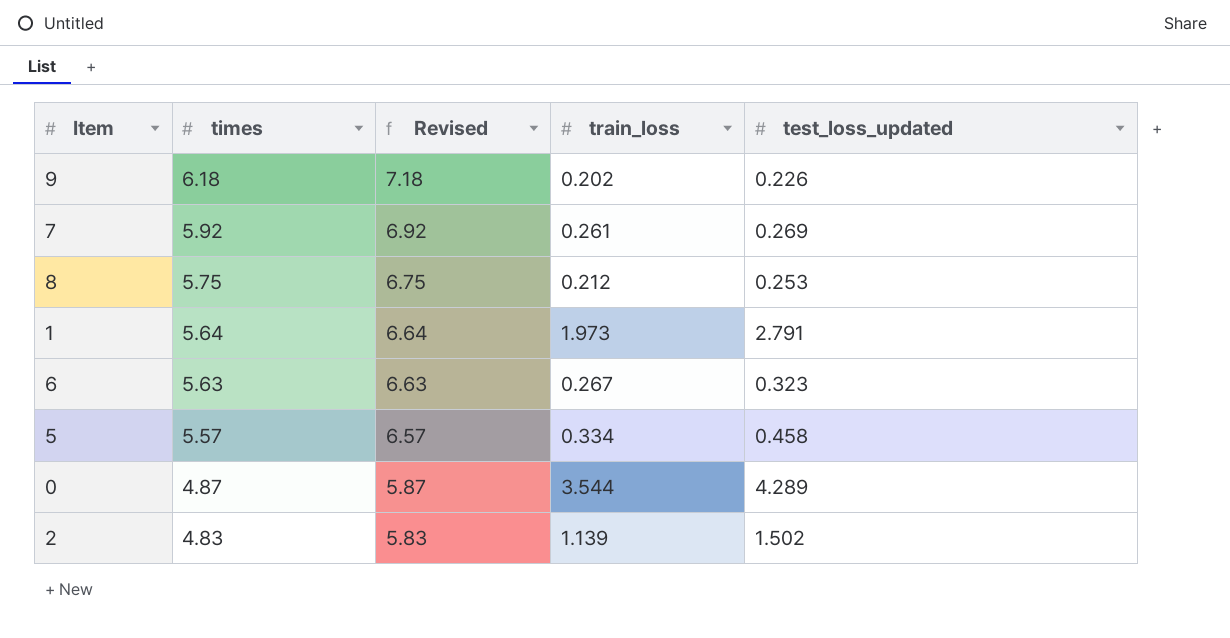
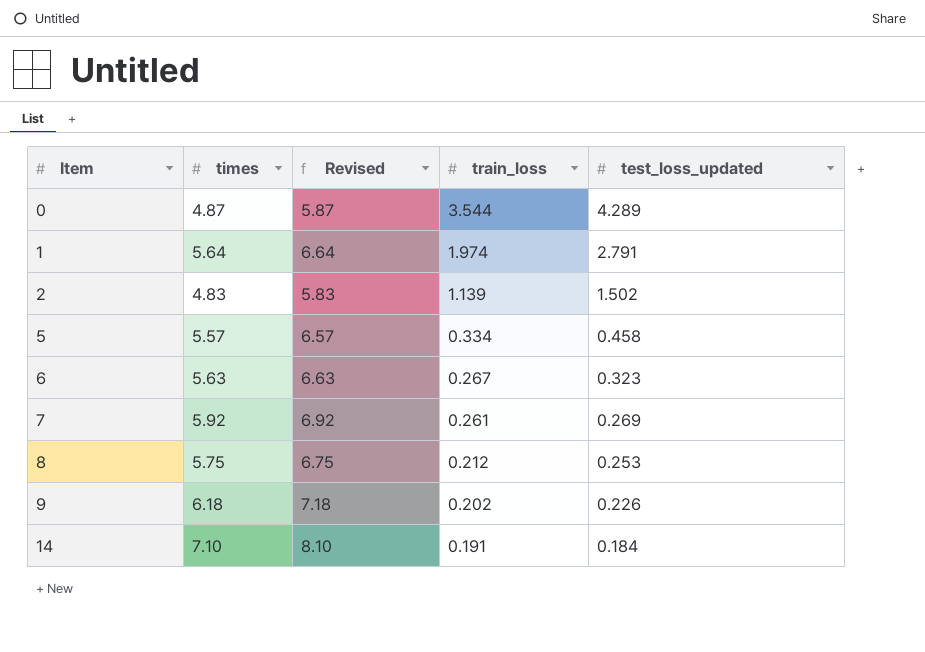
row order: times descending -> Item ascending
1 | train_loss: 1.973 -> 1.974
row 14: none -> 7.10 | 8.10 | 0.191 | 0.184

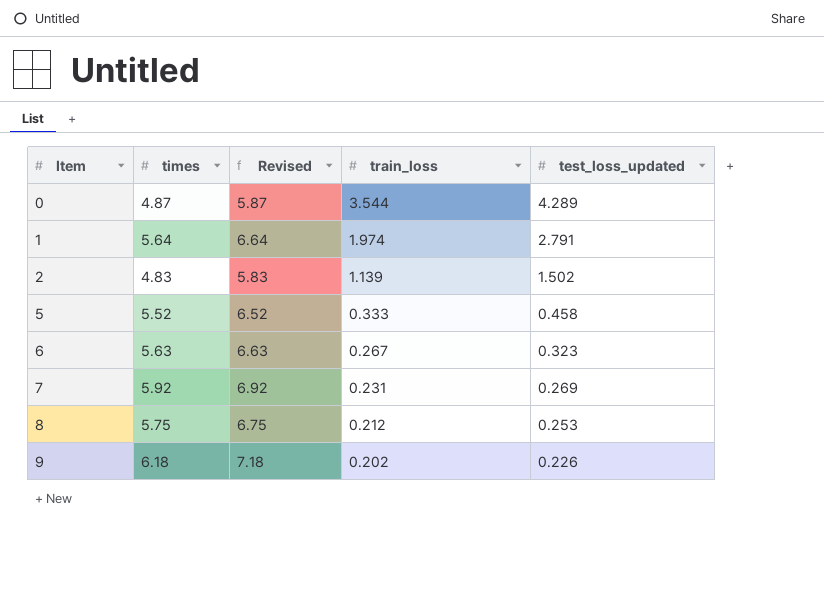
row 14: 7.10 | 8.10 | 0.191 | 0.184 -> none
5 | times: 5.57 -> 5.52
5 | Revised: 6.57 -> 6.52
5 | train_loss: 0.334 -> 0.333
7 | train_loss: 0.261 -> 0.231

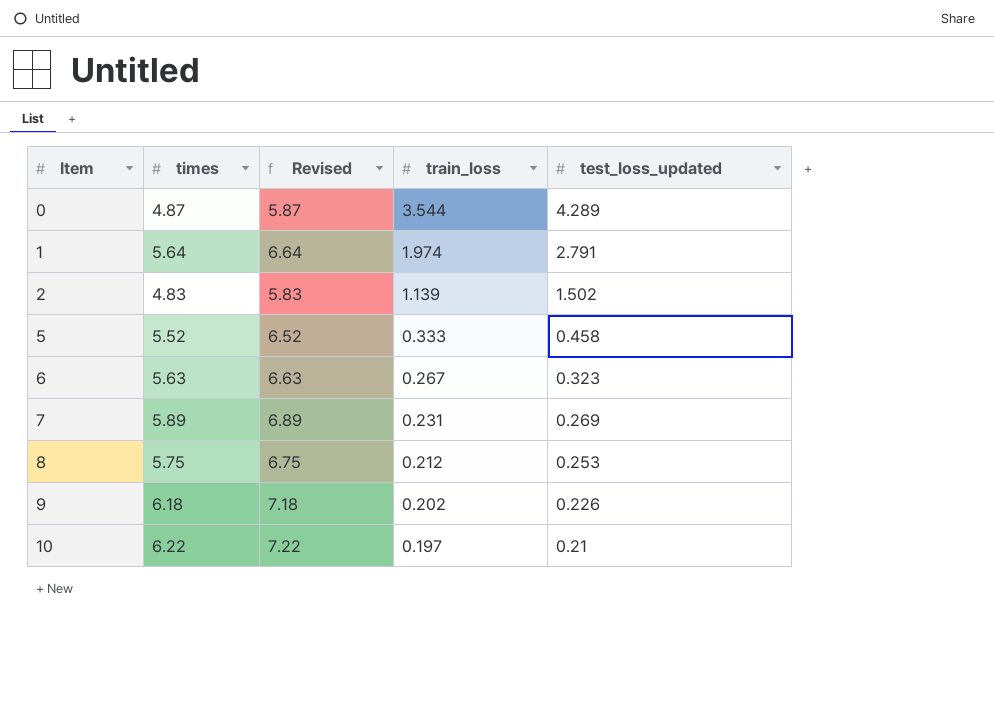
7 | times: 5.92 -> 5.89
7 | Revised: 6.92 -> 6.89
row 10: none -> 6.22 | 7.22 | 0.197 | 0.21

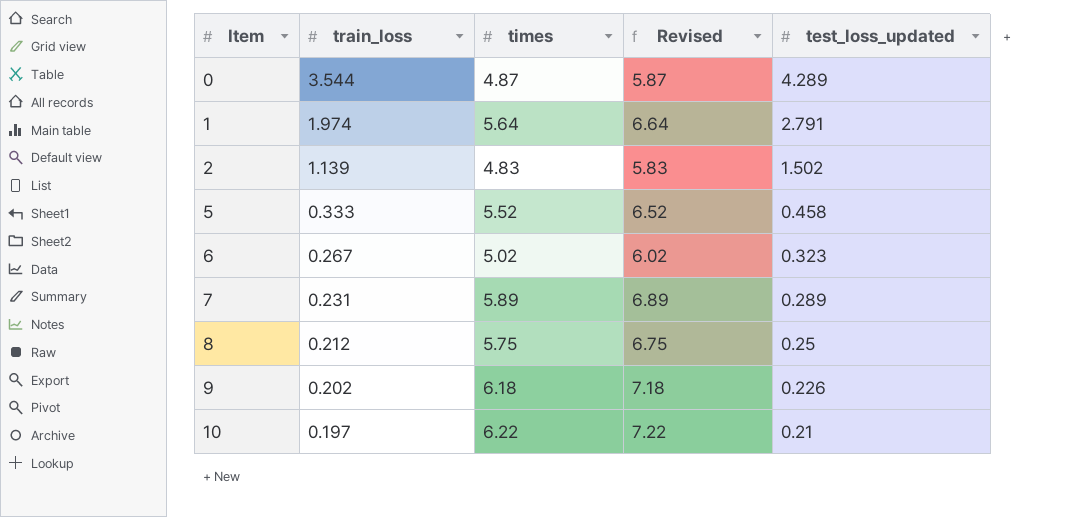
column train_loss | position: 4 -> 2
6 | times: 5.63 -> 5.02
6 | Revised: 6.63 -> 6.02
7 | test_loss_updated: 0.269 -> 0.289
8 | test_loss_updated: 0.253 -> 0.25

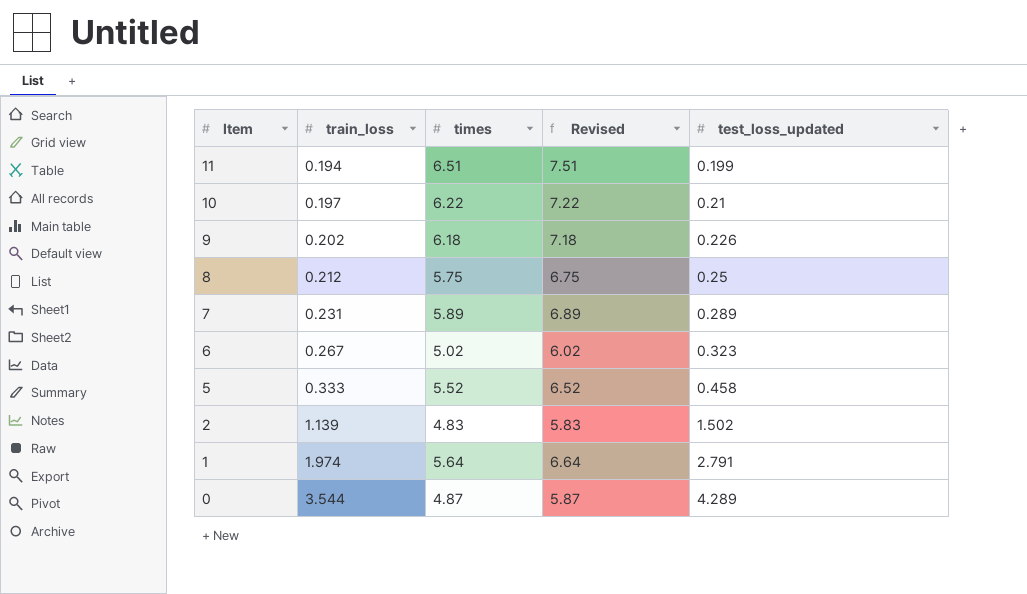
row order: Item ascending -> Item descending
row 11: none -> 0.194 | 6.51 | 7.51 | 0.199

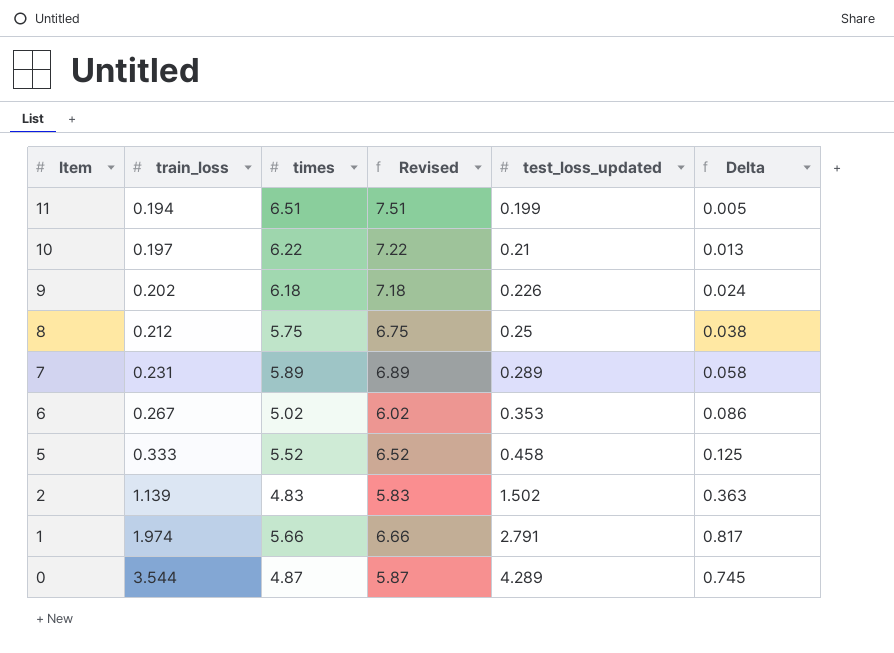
column Delta | formula: none -> [test_loss_updated] - [train_loss]
6 | test_loss_updated: 0.323 -> 0.353
1 | times: 5.64 -> 5.66
1 | Revised: 6.64 -> 6.66

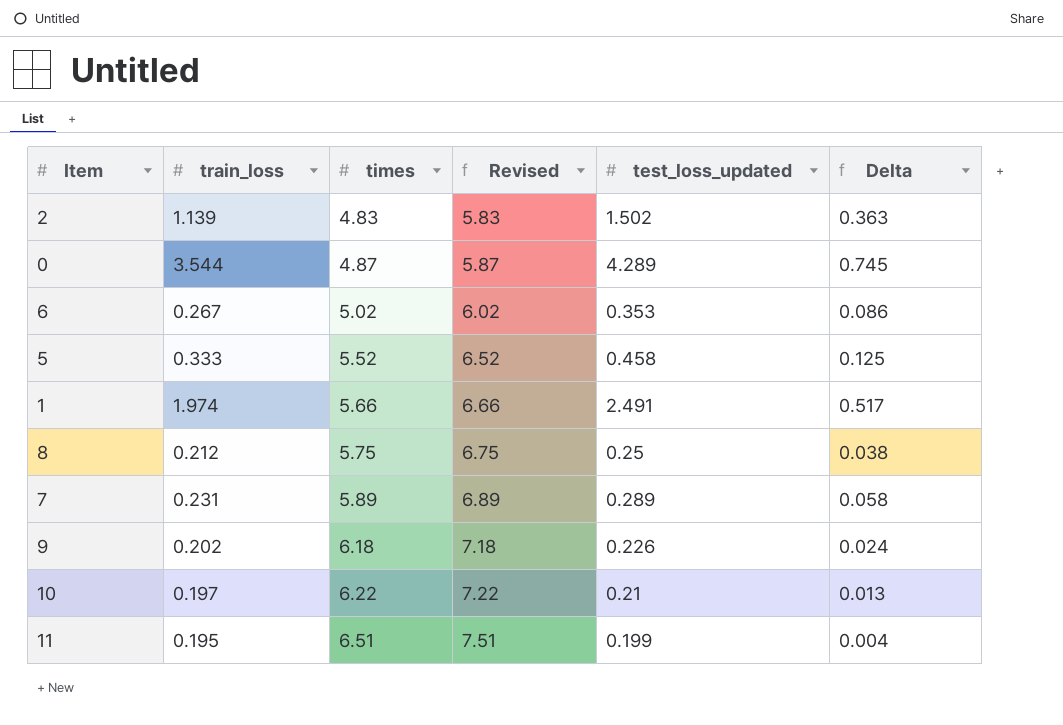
row order: Item descending -> times ascending
1 | test_loss_updated: 2.791 -> 2.491
1 | Delta: 0.817 -> 0.517
11 | train_loss: 0.194 -> 0.195
11 | Delta: 0.005 -> 0.004

